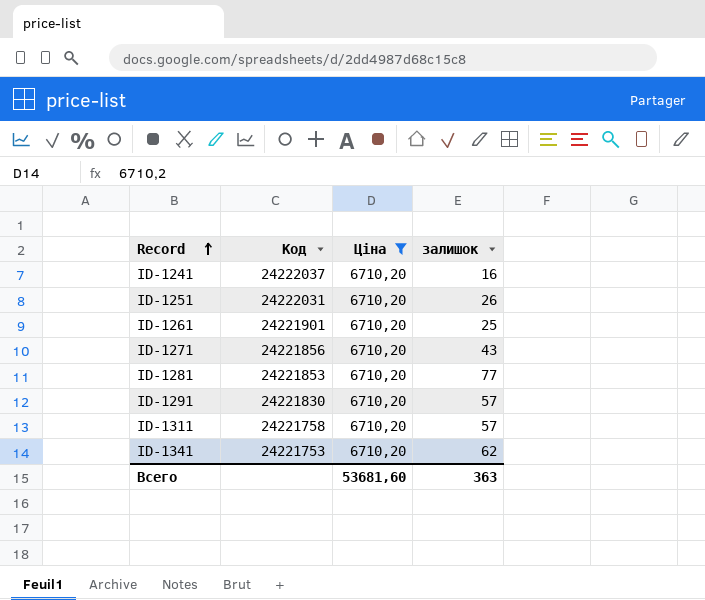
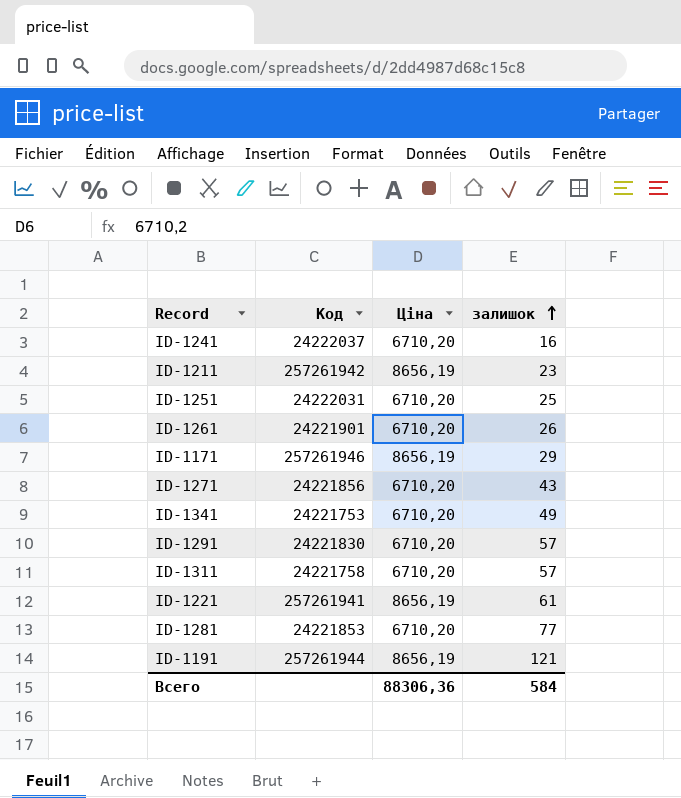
filter: Ціна = 6710,20 -> none
row order: Record ascending -> залишок ascending
ID-1251 | залишок: 26 -> 25
ID-1261 | залишок: 25 -> 26
ID-1341 | залишок: 62 -> 49
Всего | Ціна: 53681,60 -> 88306,36
Всего | залишок: 363 -> 584

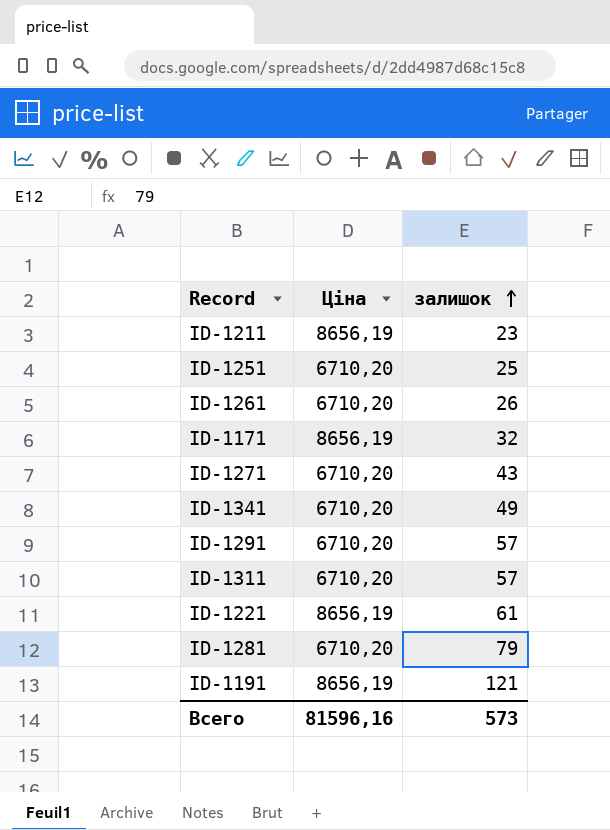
column Код | position: 2 -> none
row ID-1241: 24222037 | 6710,20 | 16 -> none
ID-1171 | залишок: 29 -> 32
ID-1281 | залишок: 77 -> 79
Всего | Ціна: 88306,36 -> 81596,16
Всего | залишок: 584 -> 573

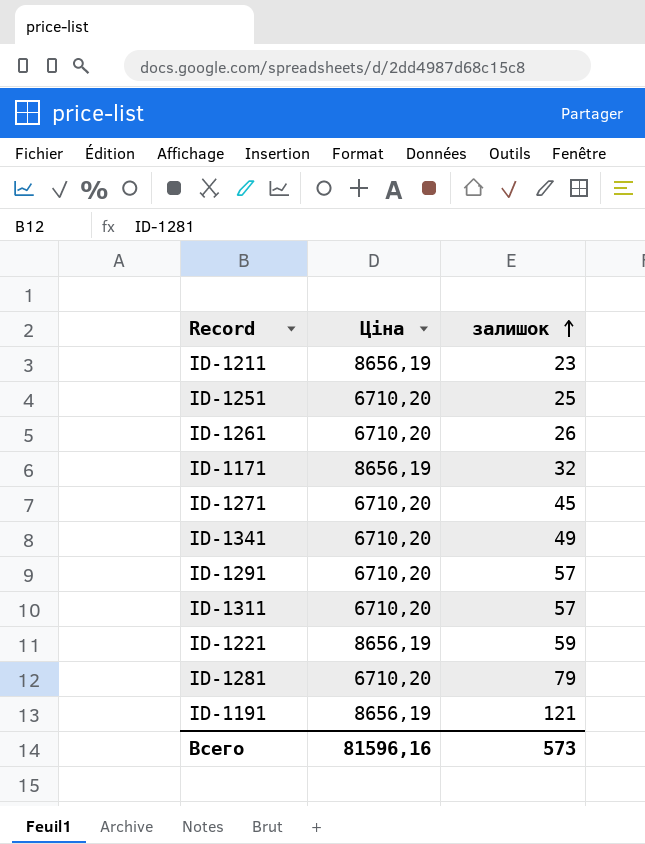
ID-1271 | залишок: 43 -> 45
ID-1221 | залишок: 61 -> 59

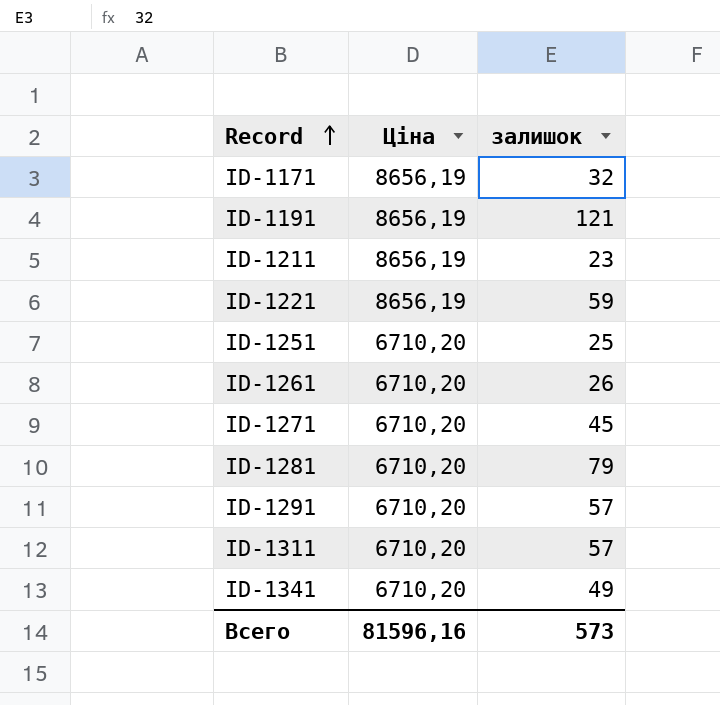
row order: залишок ascending -> Record ascending

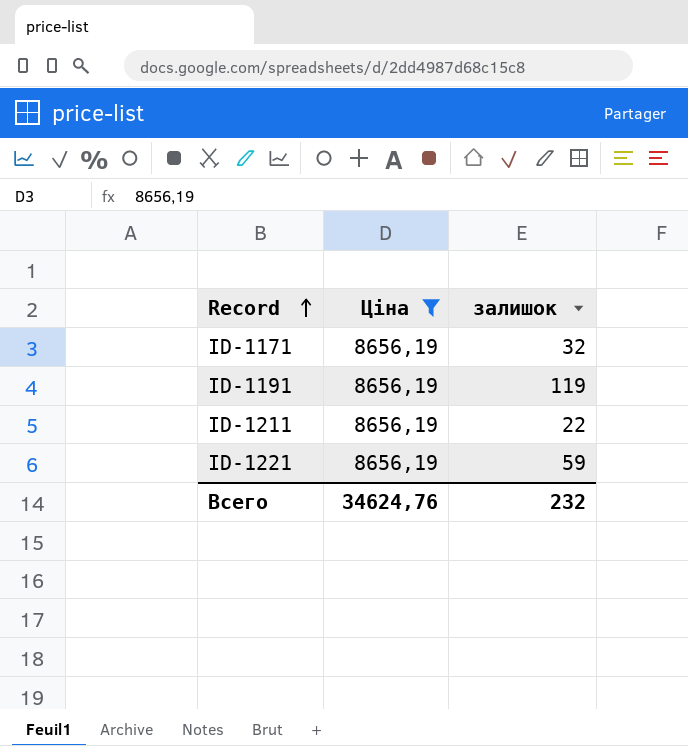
filter: none -> Ціна = 8656,19
ID-1191 | залишок: 121 -> 119
ID-1211 | залишок: 23 -> 22
Всего | Ціна: 81596,16 -> 34624,76
Всего | залишок: 573 -> 232

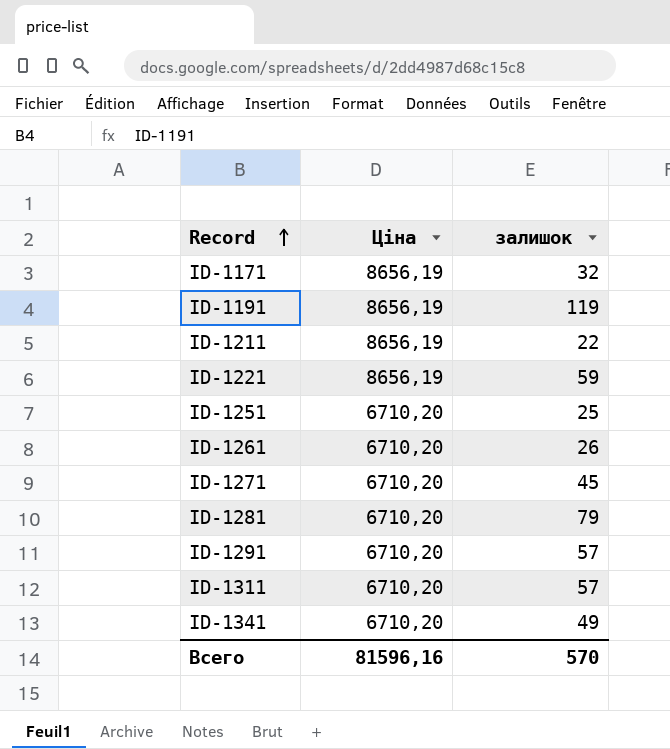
filter: Ціна = 8656,19 -> none
Всего | Ціна: 34624,76 -> 81596,16
Всего | залишок: 232 -> 570

